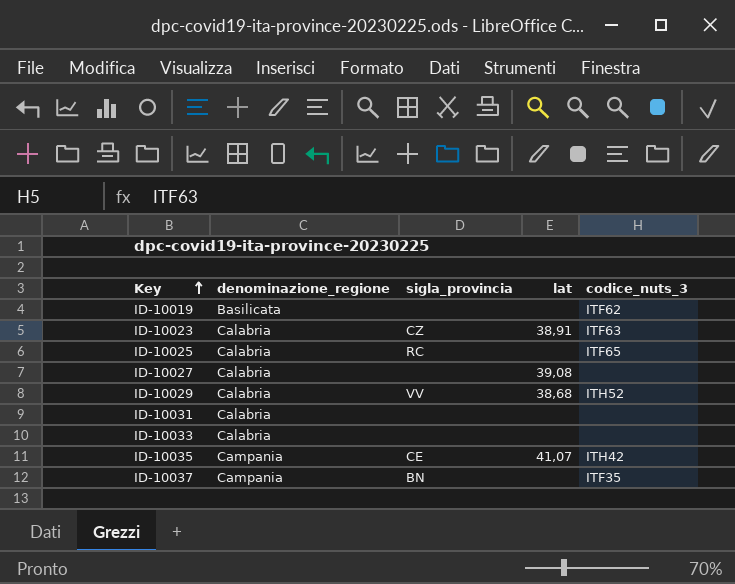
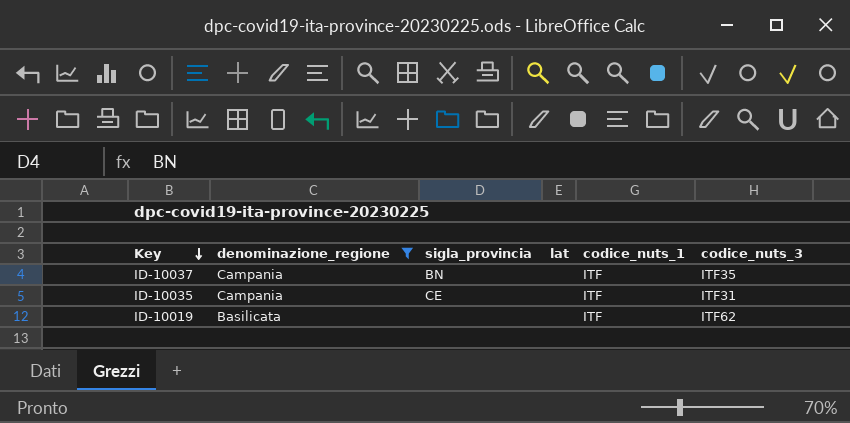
filter: none -> denominazione_regione != Calabria
row order: Key ascending -> Key descending
column codice_nuts_1 | position: none -> 5
ID-10035 | lat: 41,07 -> none
ID-10035 | codice_nuts_3: ITH42 -> ITF31

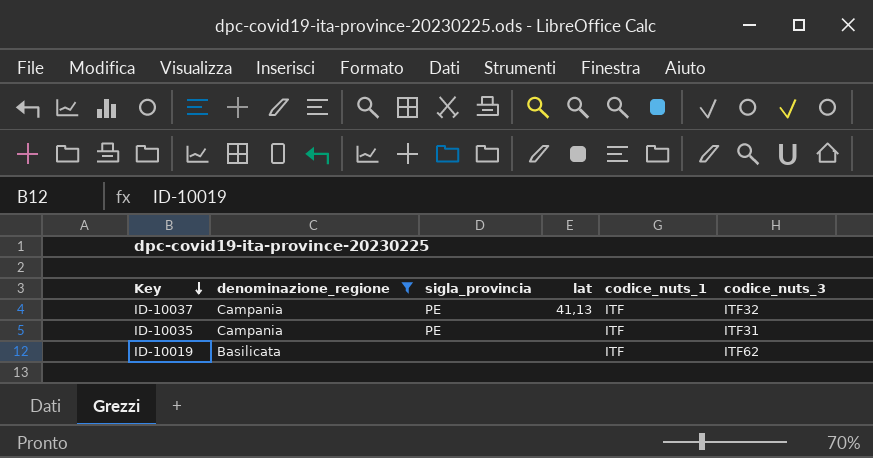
ID-10037 | sigla_provincia: BN -> PE
ID-10037 | lat: none -> 41,13
ID-10037 | codice_nuts_3: ITF35 -> ITF32
ID-10035 | sigla_provincia: CE -> PE

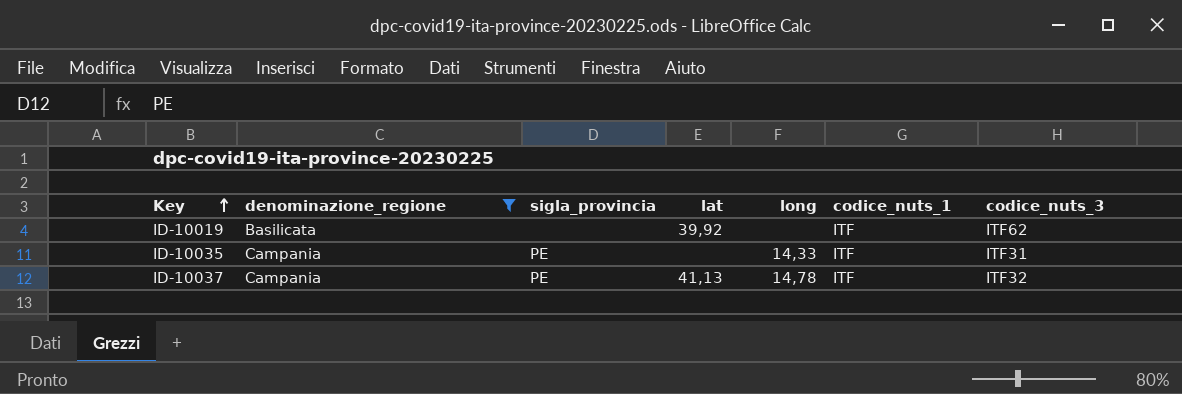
row order: Key descending -> Key ascending
column long | position: none -> 5
ID-10019 | lat: none -> 39,92

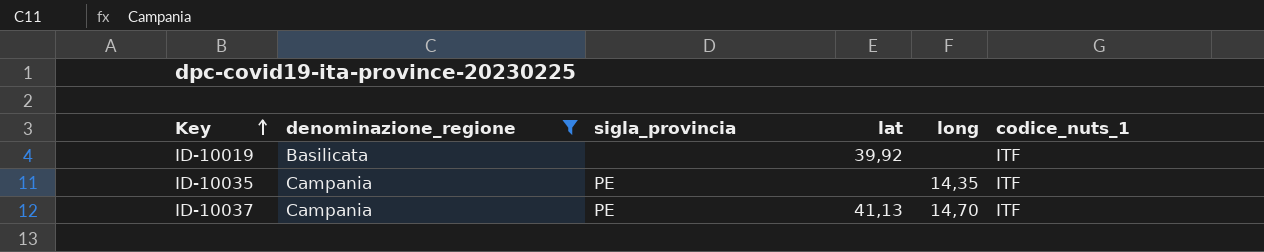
column codice_nuts_3 | position: 7 -> none
ID-10035 | long: 14,33 -> 14,35
ID-10037 | long: 14,78 -> 14,70

